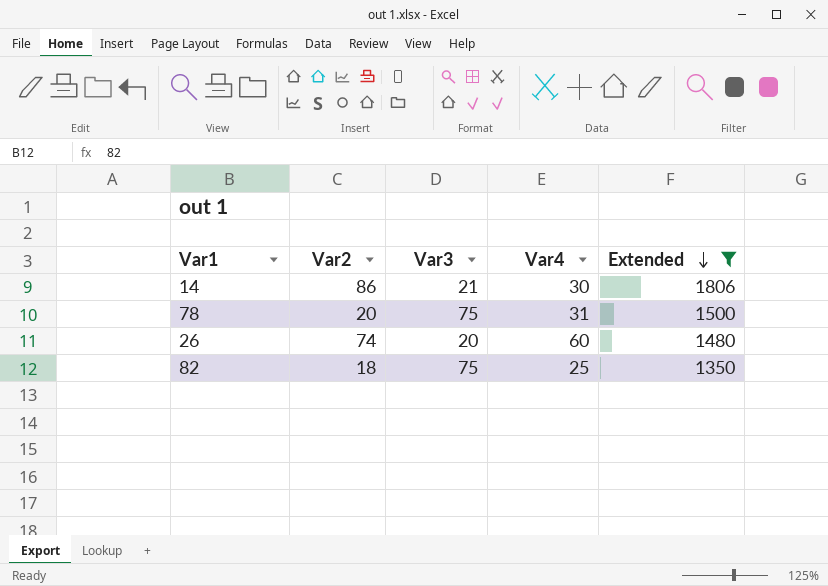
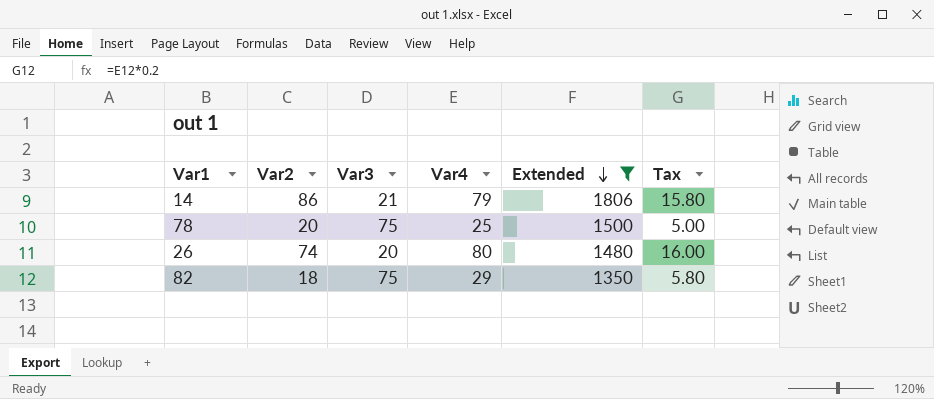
column Tax | formula: none -> [Var4] * 0.2
14 | Var4: 30 -> 79
78 | Var4: 31 -> 25
26 | Var4: 60 -> 80
82 | Var4: 25 -> 29

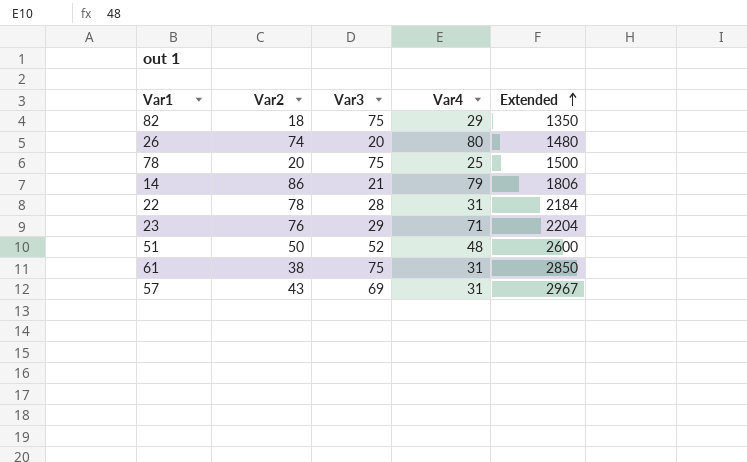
filter: Extended <= 1806 -> none
row order: Extended descending -> Extended ascending
column Tax | formula: [Var4] * 0.2 -> none

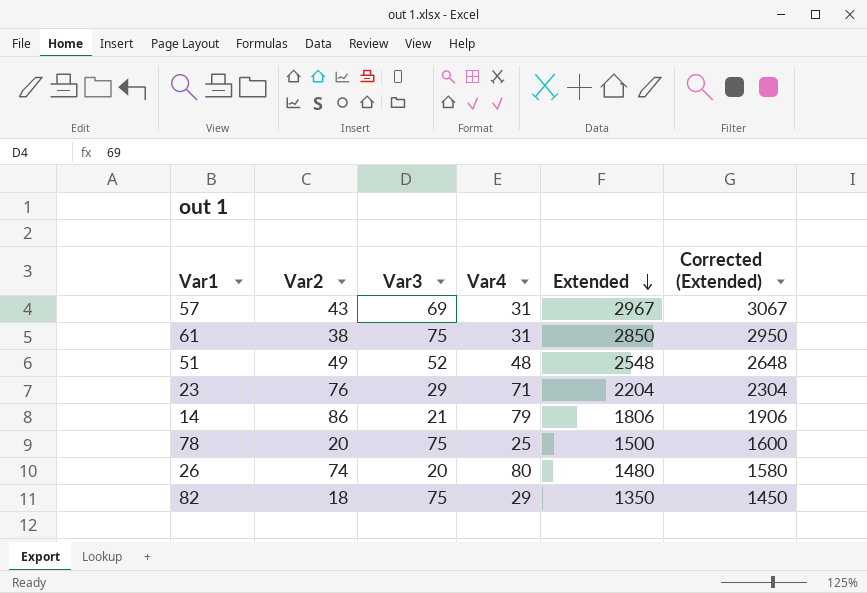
row order: Extended ascending -> Extended descending
column Corrected (Extended) | formula: none -> [Extended] + 100
row 22: 78 | 28 | 31 | 2184 -> none
51 | Var2: 50 -> 49
51 | Extended: 2600 -> 2548

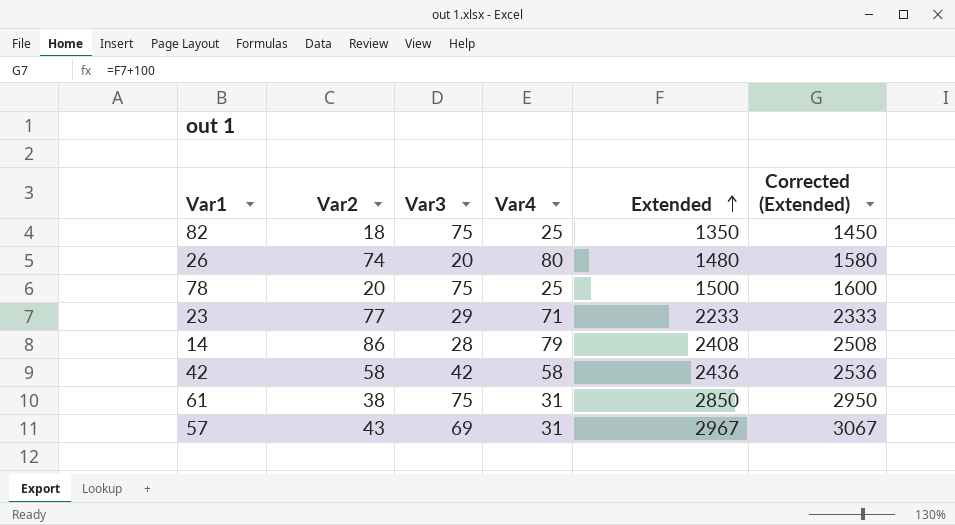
row order: Extended descending -> Extended ascending
row 51: 49 | 52 | 48 | 2548 | 2648 -> none
82 | Var4: 29 -> 25
23 | Var2: 76 -> 77
23 | Extended: 2204 -> 2233
23 | Corrected (Extended): 2304 -> 2333
14 | Var3: 21 -> 28
14 | Extended: 1806 -> 2408
14 | Corrected (Extended): 1906 -> 2508
row 42: none -> 58 | 42 | 58 | 2436 | 2536

